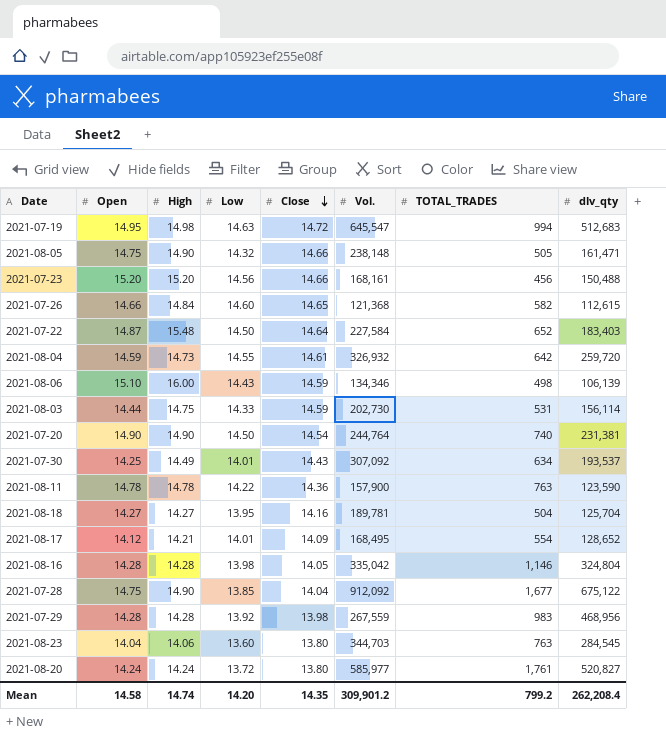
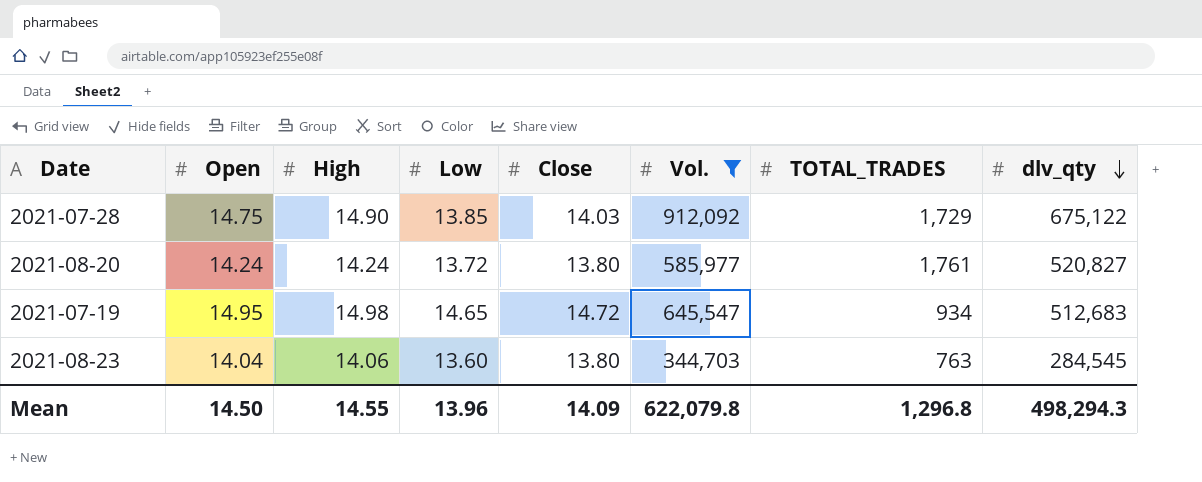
filter: none -> Vol. >= 344,703
row order: Close descending -> dlv_qty descending
2021-07-28 | Close: 14.04 -> 14.03
2021-07-28 | TOTAL_TRADES: 1,677 -> 1,729
2021-07-19 | Low: 14.63 -> 14.65
2021-07-19 | TOTAL_TRADES: 994 -> 934
Mean | Open: 14.58 -> 14.50
Mean | High: 14.74 -> 14.55
Mean | Low: 14.20 -> 13.96
Mean | Close: 14.35 -> 14.09
Mean | Vol.: 309,901.2 -> 622,079.8
Mean | TOTAL_TRADES: 799.2 -> 1,296.8
Mean | dlv_qty: 262,208.4 -> 498,294.3

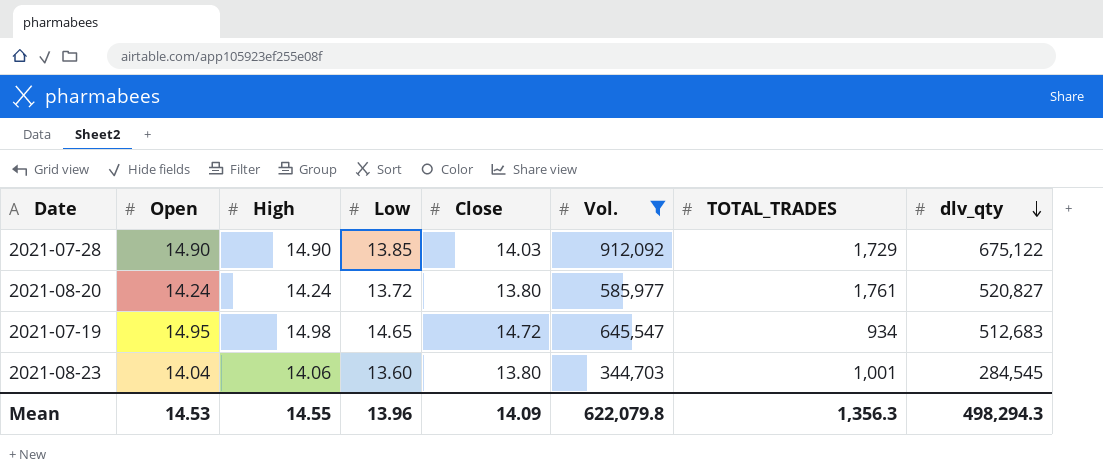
2021-07-28 | Open: 14.75 -> 14.90
2021-08-23 | TOTAL_TRADES: 763 -> 1,001
Mean | Open: 14.50 -> 14.53
Mean | TOTAL_TRADES: 1,296.8 -> 1,356.3

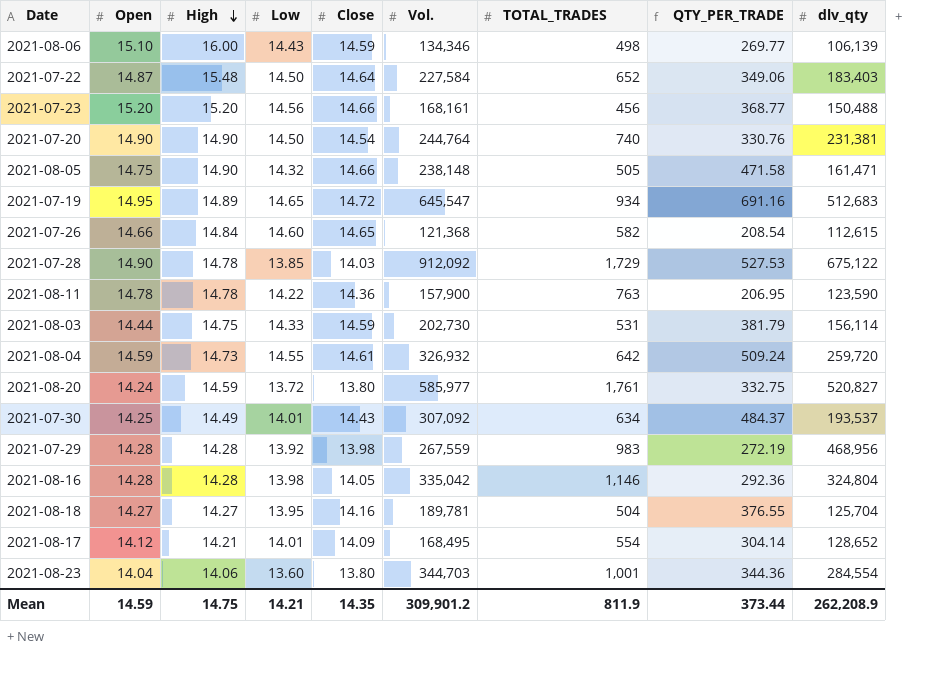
filter: Vol. >= 344,703 -> none
row order: dlv_qty descending -> High descending
column QTY_PER_TRADE | formula: none -> [Vol.] / [TOTAL_TRADES]
2021-07-19 | High: 14.98 -> 14.89
2021-07-28 | High: 14.90 -> 14.78
2021-08-20 | High: 14.24 -> 14.59
2021-08-23 | dlv_qty: 284,545 -> 284,554
Mean | Open: 14.53 -> 14.59
Mean | High: 14.55 -> 14.75
Mean | Low: 13.96 -> 14.21
Mean | Close: 14.09 -> 14.35
Mean | Vol.: 622,079.8 -> 309,901.2
Mean | TOTAL_TRADES: 1,356.3 -> 811.9
Mean | dlv_qty: 498,294.3 -> 262,208.9

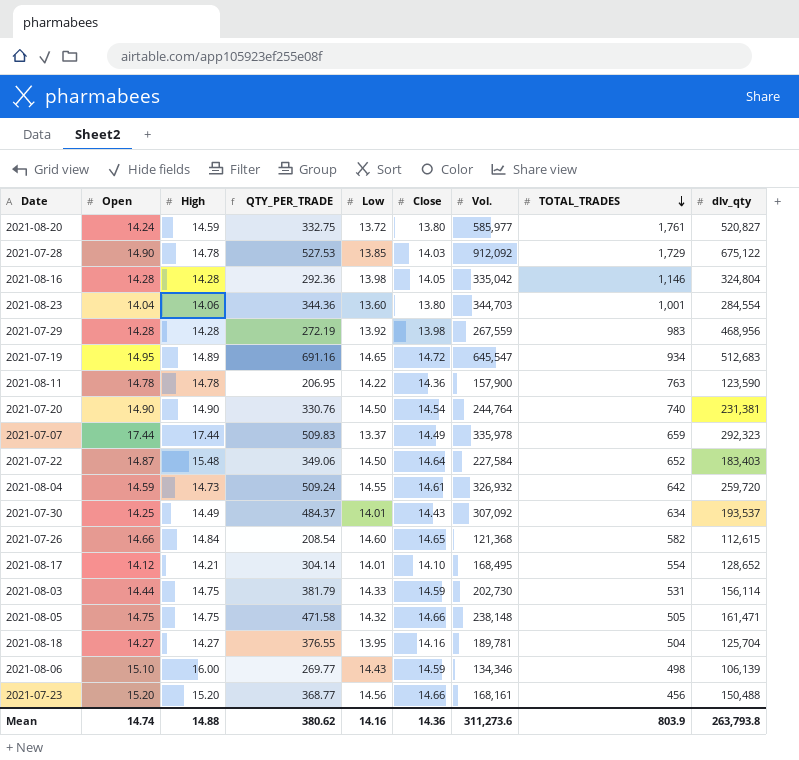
row order: High descending -> TOTAL_TRADES descending
column QTY_PER_TRADE | position: 8 -> 4
row 2021-07-07: none -> 17.44 | 17.44 | 509.83 | 13.37 | 14.49 | 335,978 | 659 | 292,323
2021-08-17 | Close: 14.09 -> 14.10
2021-08-05 | High: 14.90 -> 14.75
Mean | Open: 14.59 -> 14.74
Mean | High: 14.75 -> 14.88
Mean | QTY_PER_TRADE: 373.44 -> 380.62
Mean | Low: 14.21 -> 14.16
Mean | Close: 14.35 -> 14.36
Mean | Vol.: 309,901.2 -> 311,273.6
Mean | TOTAL_TRADES: 811.9 -> 803.9
Mean | dlv_qty: 262,208.9 -> 263,793.8

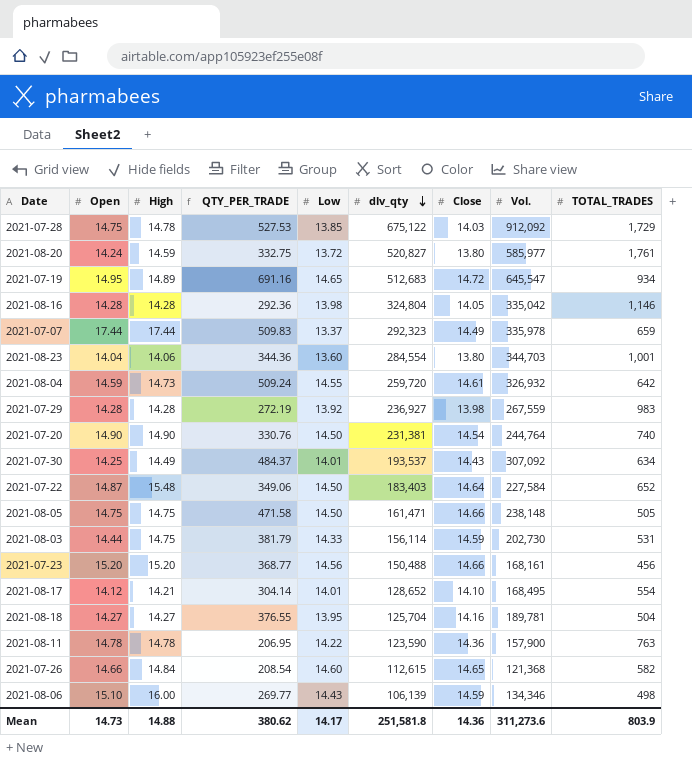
row order: TOTAL_TRADES descending -> dlv_qty descending
column dlv_qty | position: 9 -> 6
2021-07-28 | Open: 14.90 -> 14.75
2021-07-29 | dlv_qty: 468,956 -> 236,927
2021-08-05 | Low: 14.32 -> 14.50
Mean | Open: 14.74 -> 14.73
Mean | Low: 14.16 -> 14.17
Mean | dlv_qty: 263,793.8 -> 251,581.8

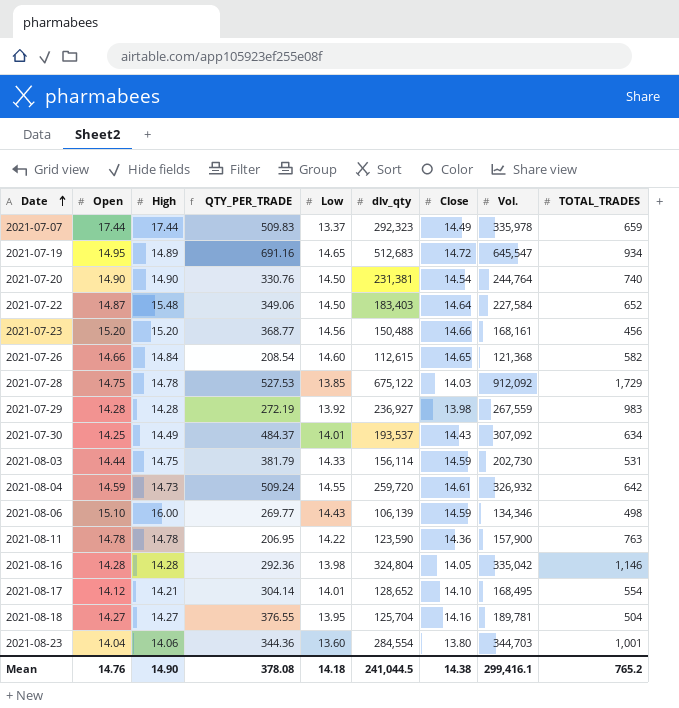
row order: dlv_qty descending -> Date ascending
row 2021-08-20: 14.24 | 14.59 | 332.75 | 13.72 | 520,827 | 13.80 | 585,977 | 1,761 -> none
row 2021-08-05: 14.75 | 14.75 | 471.58 | 14.50 | 161,471 | 14.66 | 238,148 | 505 -> none
Mean | Open: 14.73 -> 14.76
Mean | High: 14.88 -> 14.90
Mean | QTY_PER_TRADE: 380.62 -> 378.08
Mean | Low: 14.17 -> 14.18
Mean | dlv_qty: 251,581.8 -> 241,044.5
Mean | Close: 14.36 -> 14.38
Mean | Vol.: 311,273.6 -> 299,416.1
Mean | TOTAL_TRADES: 803.9 -> 765.2

